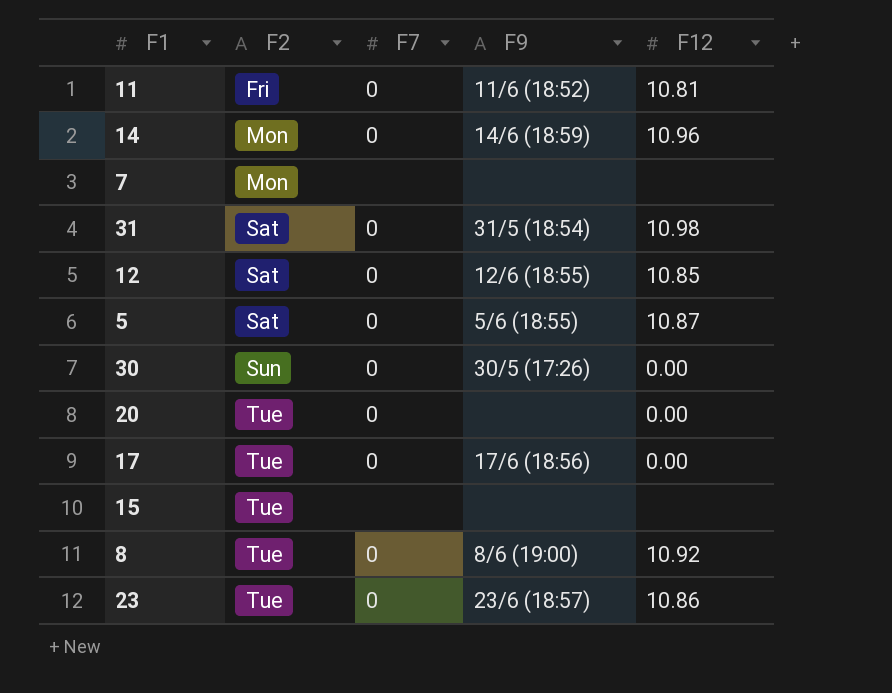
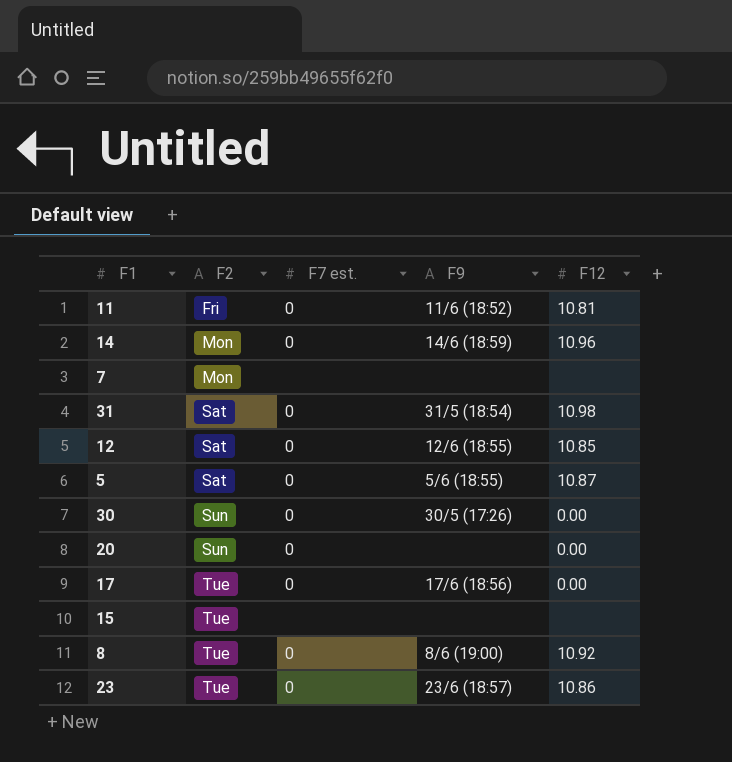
column name: F7 -> F7 est.
20 | F2: Tue -> Sun

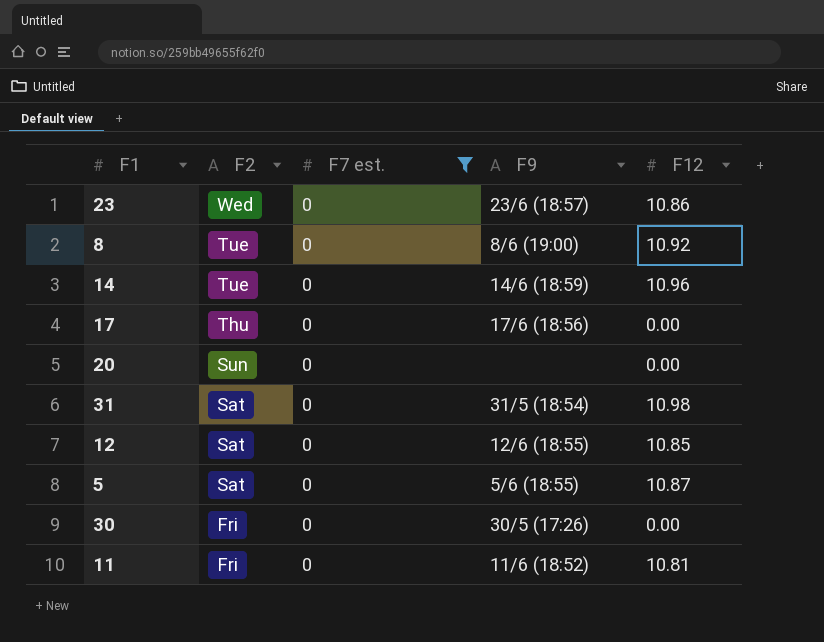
filter: none -> F7 est. = 0
row order: F2 ascending -> F2 descending
23 | F2: Tue -> Wed
14 | F2: Mon -> Tue
17 | F2: Tue -> Thu
30 | F2: Sun -> Fri

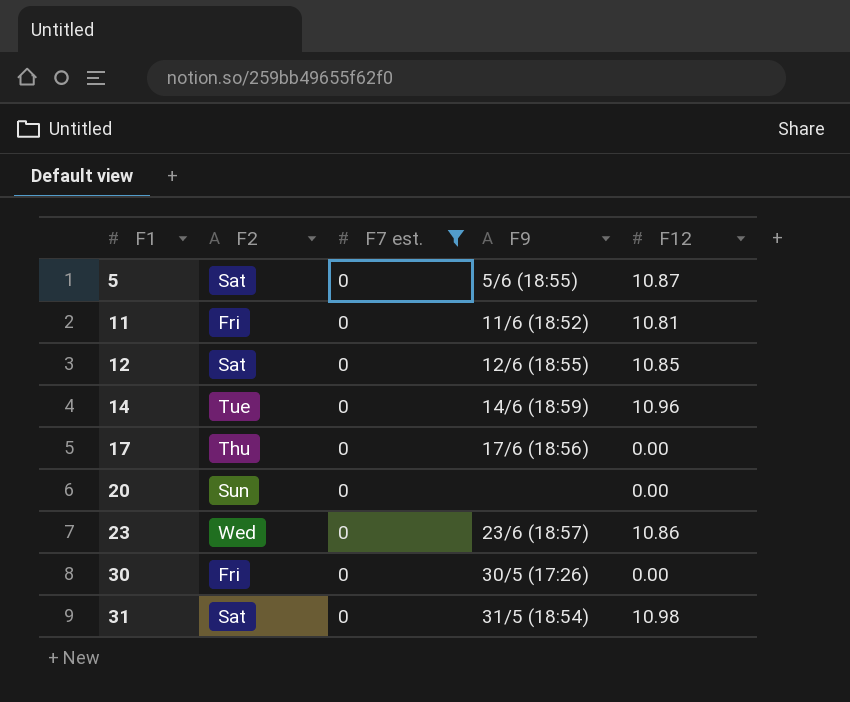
row order: F2 descending -> F1 ascending
row 8: Tue | 0 | 8/6 (19:00) | 10.92 -> none

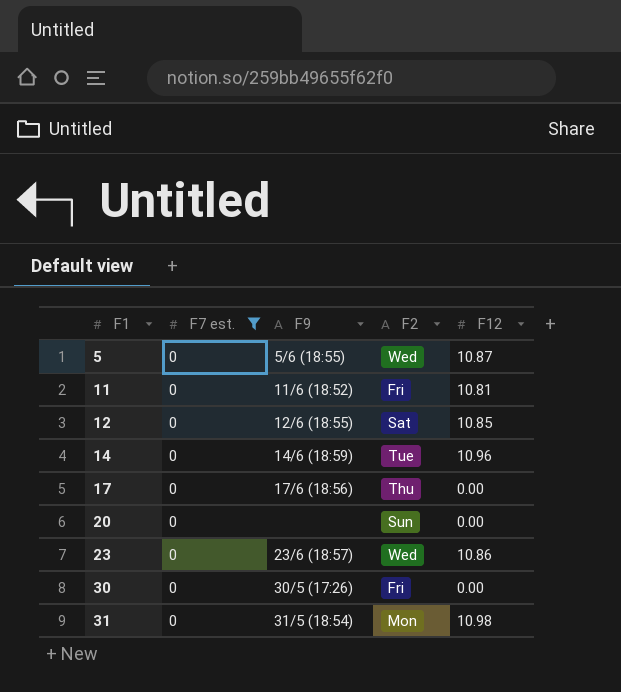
column F2 | position: 2 -> 4
5 | F2: Sat -> Wed
31 | F2: Sat -> Mon

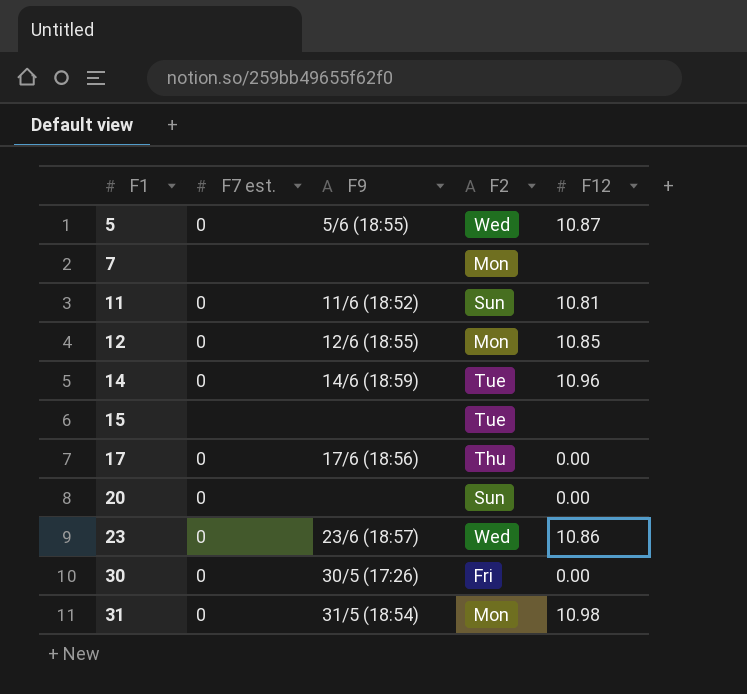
filter: F7 est. = 0 -> none
11 | F2: Fri -> Sun
12 | F2: Sat -> Mon

